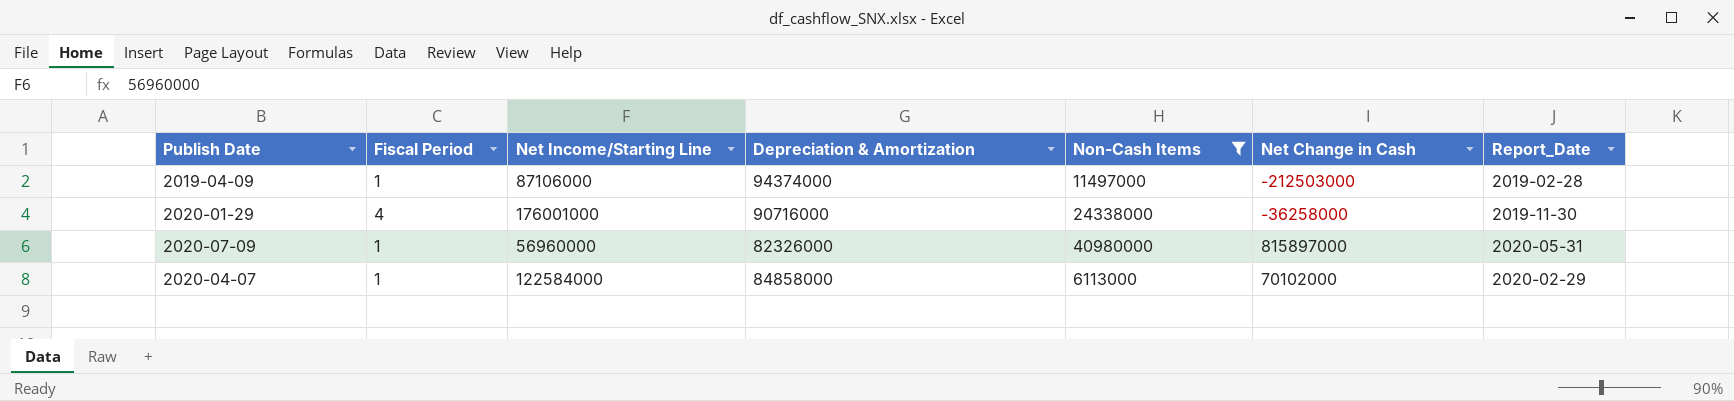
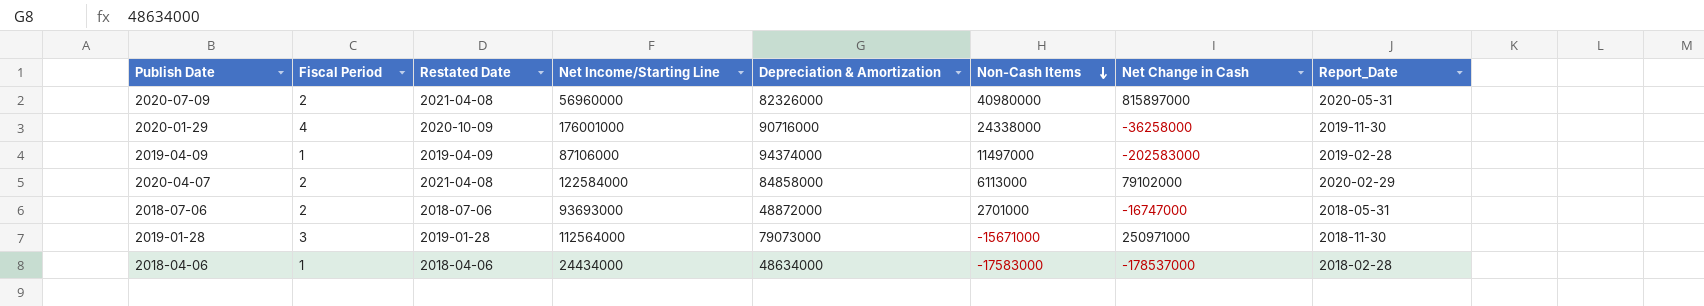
filter: Non-Cash Items >= 6113000 -> none
row order: none -> Non-Cash Items descending
column Restated Date | position: none -> 3
2020-07-09 | Fiscal Period: 1 -> 2
2019-04-09 | Net Change in Cash: -212503000 -> -202583000
2020-04-07 | Fiscal Period: 1 -> 2
2020-04-07 | Net Change in Cash: 70102000 -> 79102000

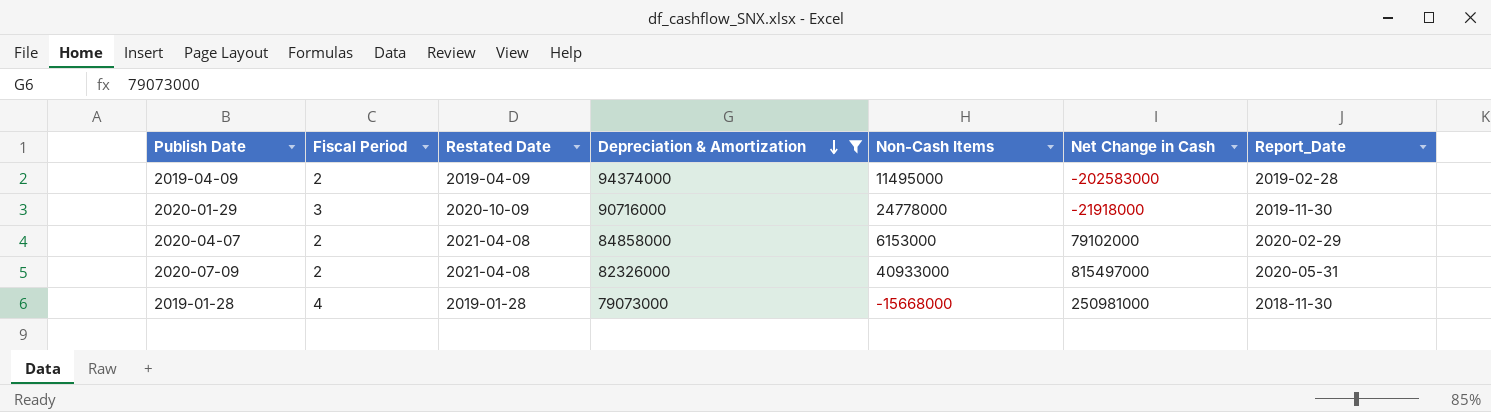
filter: none -> Depreciation & Amortization >= 79073000
row order: Non-Cash Items descending -> Depreciation & Amortization descending
column Net Income/Starting Line | position: 4 -> none
2019-04-09 | Fiscal Period: 1 -> 2
2019-04-09 | Non-Cash Items: 11497000 -> 11495000
2020-01-29 | Fiscal Period: 4 -> 3
2020-01-29 | Non-Cash Items: 24338000 -> 24778000
2020-01-29 | Net Change in Cash: -36258000 -> -21918000
2020-04-07 | Non-Cash Items: 6113000 -> 6153000
2020-07-09 | Non-Cash Items: 40980000 -> 40933000
2020-07-09 | Net Change in Cash: 815897000 -> 815497000
2019-01-28 | Fiscal Period: 3 -> 4
2019-01-28 | Non-Cash Items: -15671000 -> -15668000
2019-01-28 | Net Change in Cash: 250971000 -> 250981000

